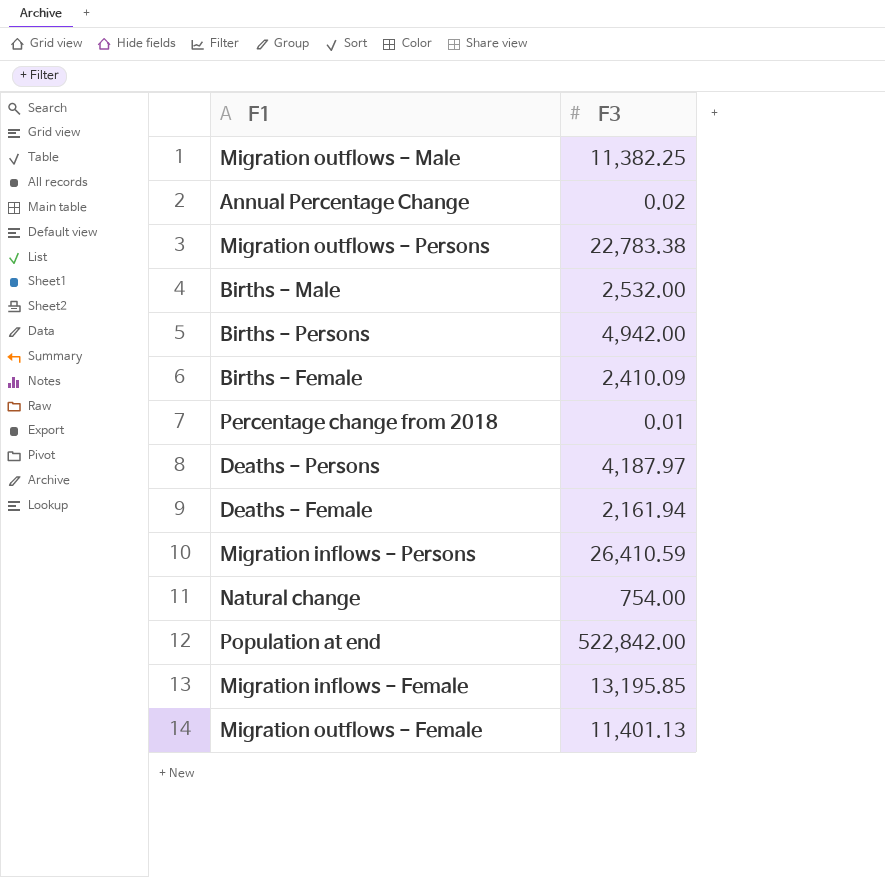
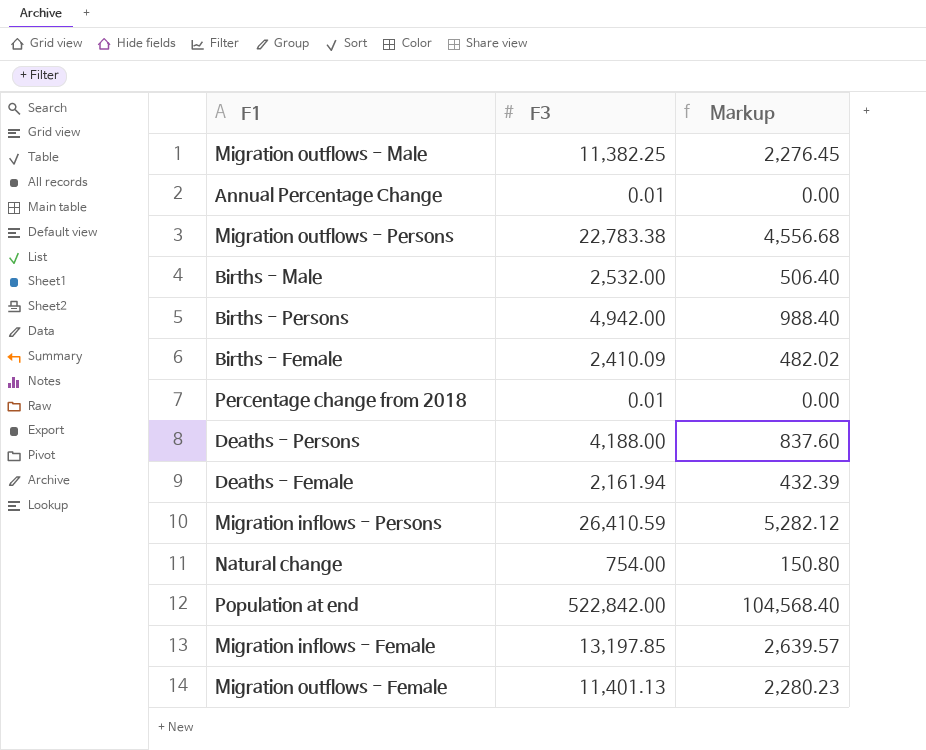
column Markup | formula: none -> [F3] * 0.2
Annual Percentage Change | F3: 0.02 -> 0.01
Deaths - Persons | F3: 4,187.97 -> 4,188.00
Migration inflows - Female | F3: 13,195.85 -> 13,197.85

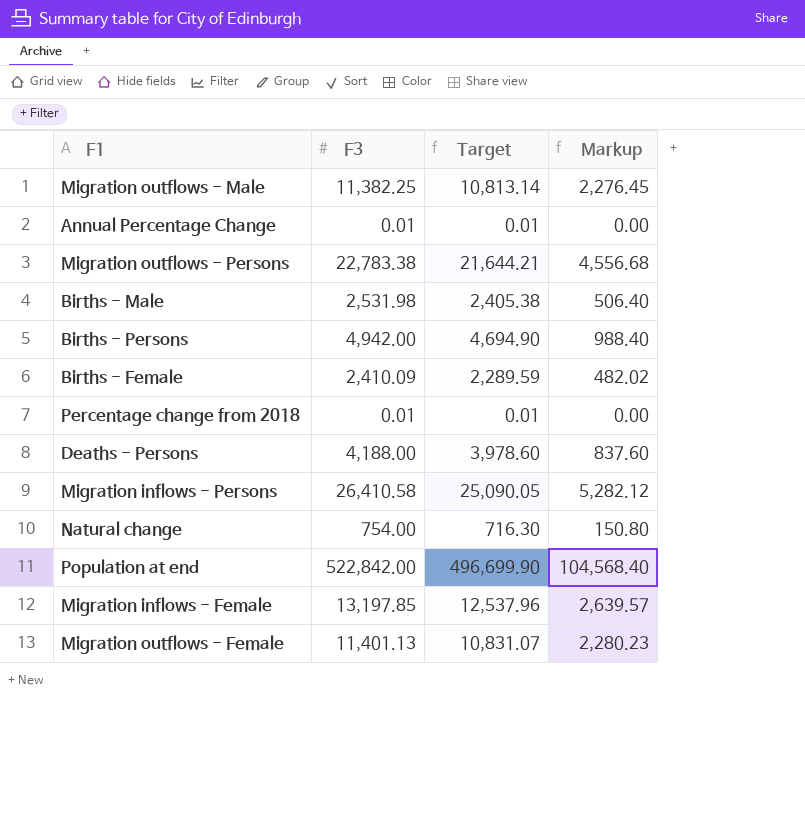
column Target | formula: none -> [F3] * 0.95
row Deaths - Female: 2,161.94 | 432.39 -> none
Births - Male | F3: 2,532.00 -> 2,531.98
Migration inflows - Persons | F3: 26,410.59 -> 26,410.58

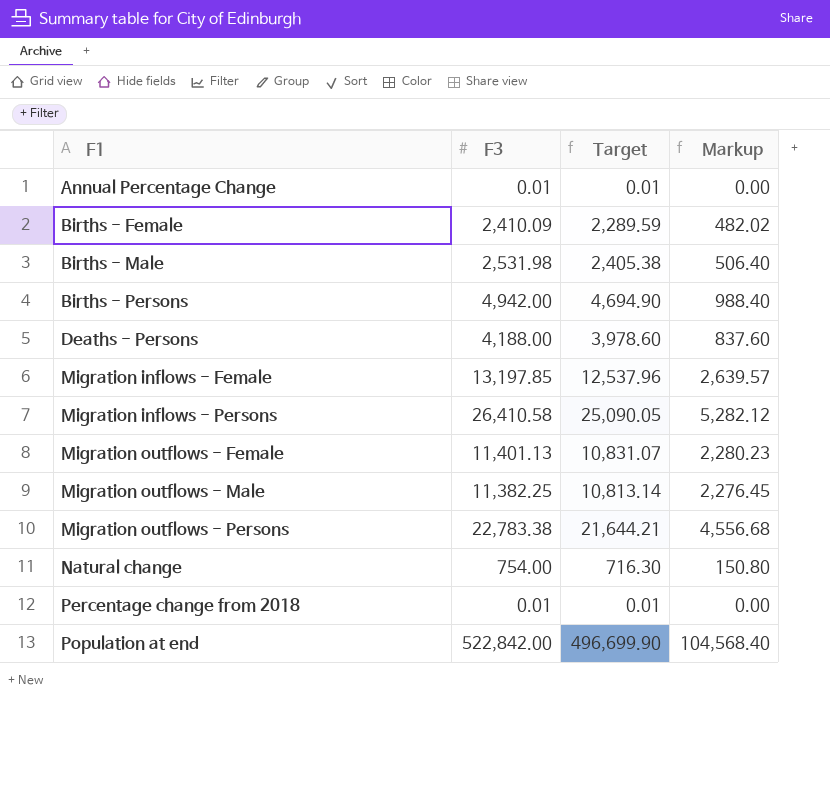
row order: none -> F1 ascending

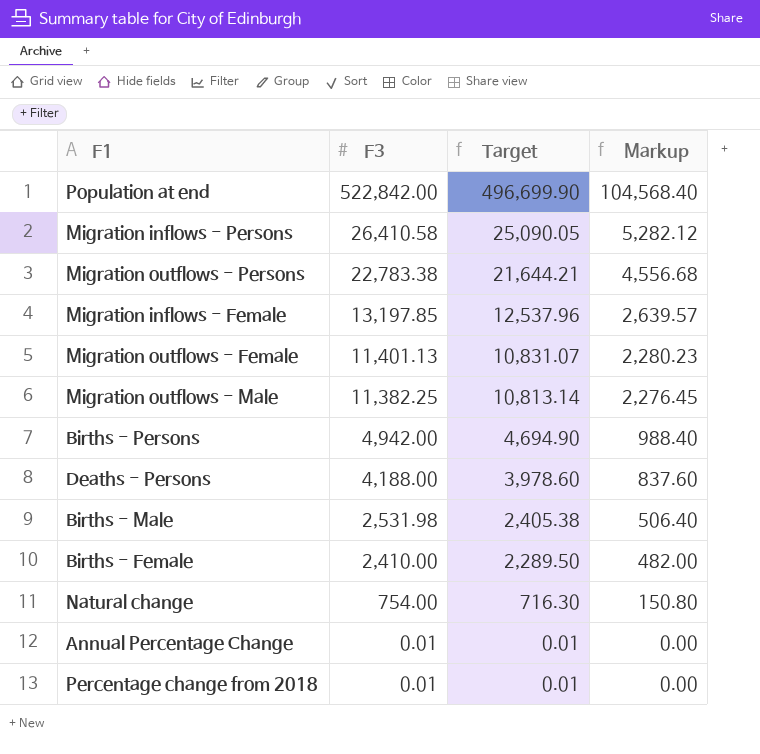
row order: F1 ascending -> F3 descending
Births - Female | F3: 2,410.09 -> 2,410.00
Births - Female | Target: 2,289.59 -> 2,289.50
Births - Female | Markup: 482.02 -> 482.00

